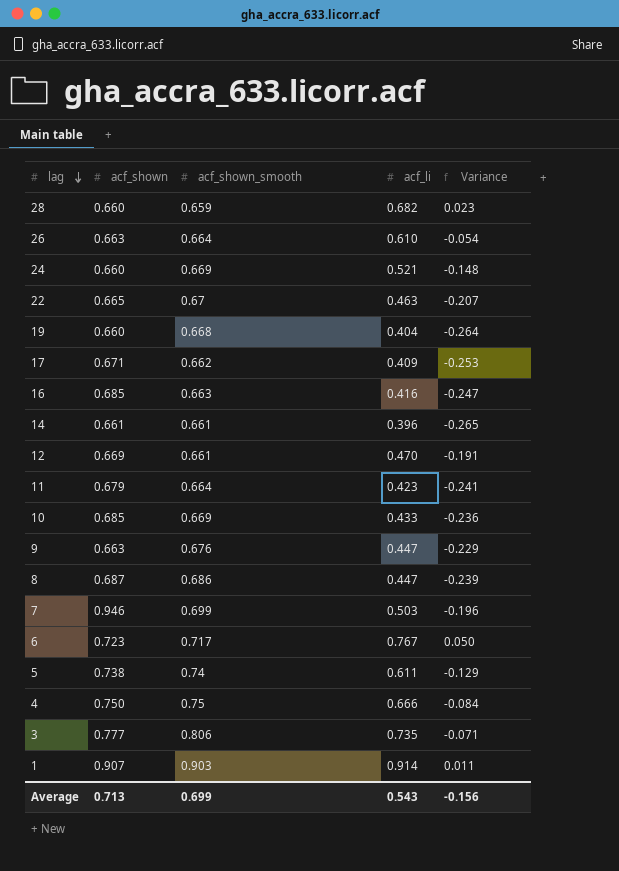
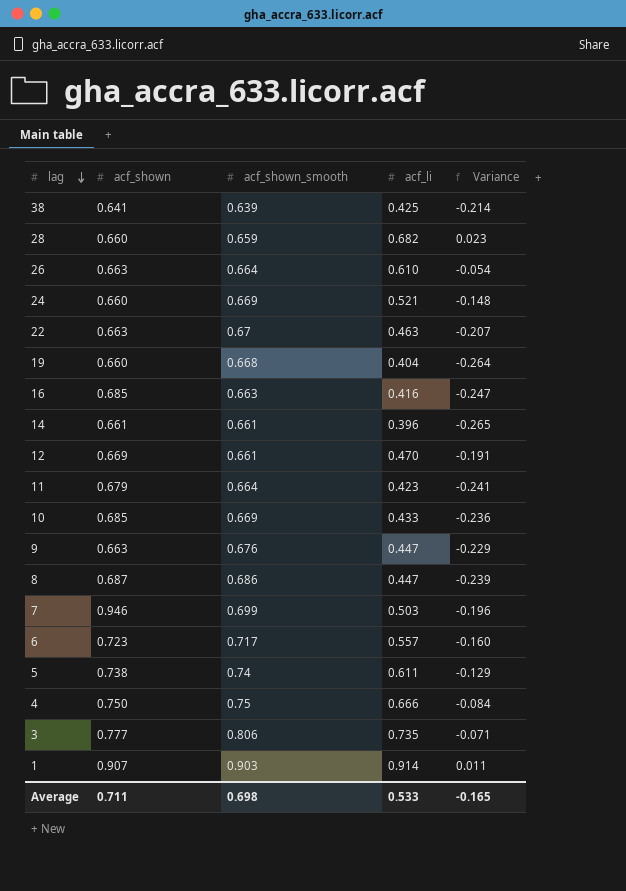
row 17: 0.671 | 0.662 | 0.409 | -0.253 -> none
row 38: none -> 0.641 | 0.639 | 0.425 | -0.214
22 | acf_shown: 0.665 -> 0.663
6 | acf_li: 0.767 -> 0.557
6 | Variance: 0.050 -> -0.160
Average | acf_shown: 0.713 -> 0.711
Average | acf_shown_smooth: 0.699 -> 0.698
Average | acf_li: 0.543 -> 0.533
Average | Variance: -0.156 -> -0.165

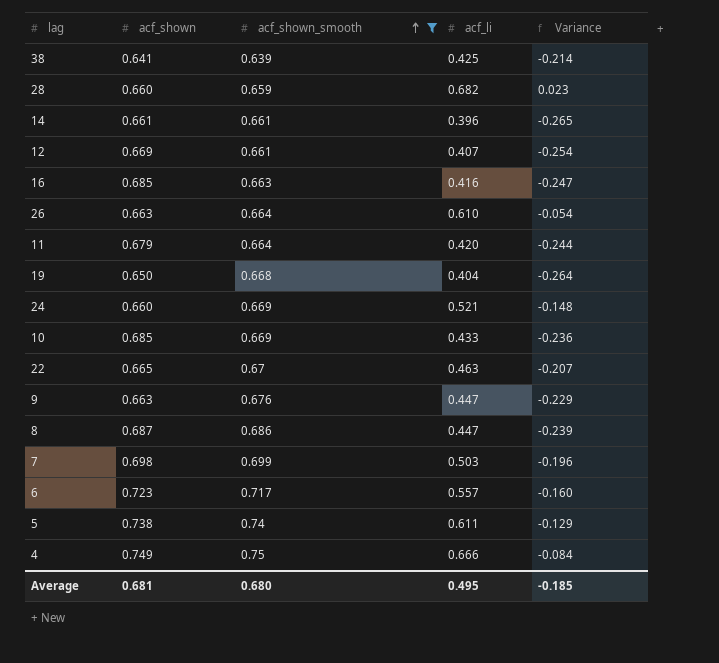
filter: none -> acf_shown_smooth <= 0.75
row order: lag descending -> acf_shown_smooth ascending
12 | acf_li: 0.470 -> 0.407
12 | Variance: -0.191 -> -0.254
11 | acf_li: 0.423 -> 0.420
11 | Variance: -0.241 -> -0.244
19 | acf_shown: 0.660 -> 0.650
22 | acf_shown: 0.663 -> 0.665
7 | acf_shown: 0.946 -> 0.698
4 | acf_shown: 0.750 -> 0.749
Average | acf_shown: 0.711 -> 0.681
Average | acf_shown_smooth: 0.698 -> 0.680
Average | acf_li: 0.533 -> 0.495
Average | Variance: -0.165 -> -0.185

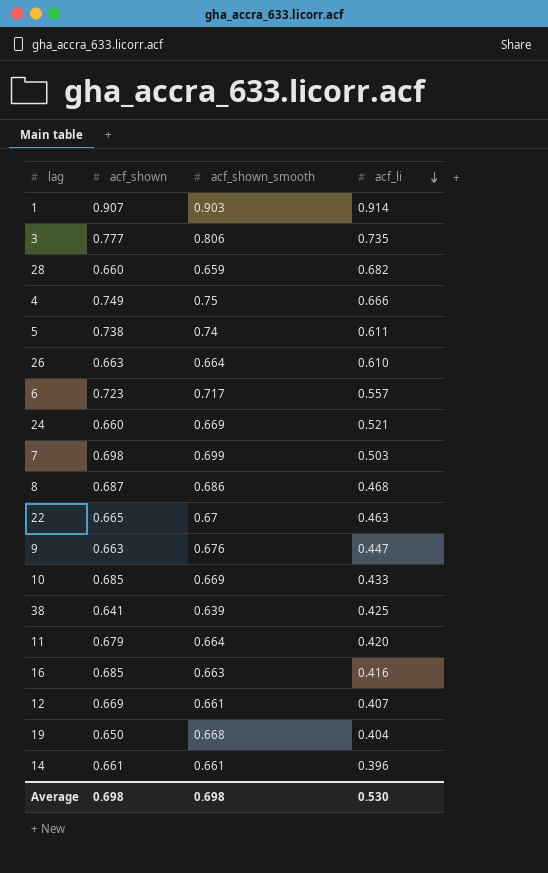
filter: acf_shown_smooth <= 0.75 -> none
row order: acf_shown_smooth ascending -> acf_li descending
column Variance | formula: [acf_li] - [acf_shown_smooth] -> none
8 | acf_li: 0.447 -> 0.468
Average | acf_shown: 0.681 -> 0.698
Average | acf_shown_smooth: 0.680 -> 0.698
Average | acf_li: 0.495 -> 0.530

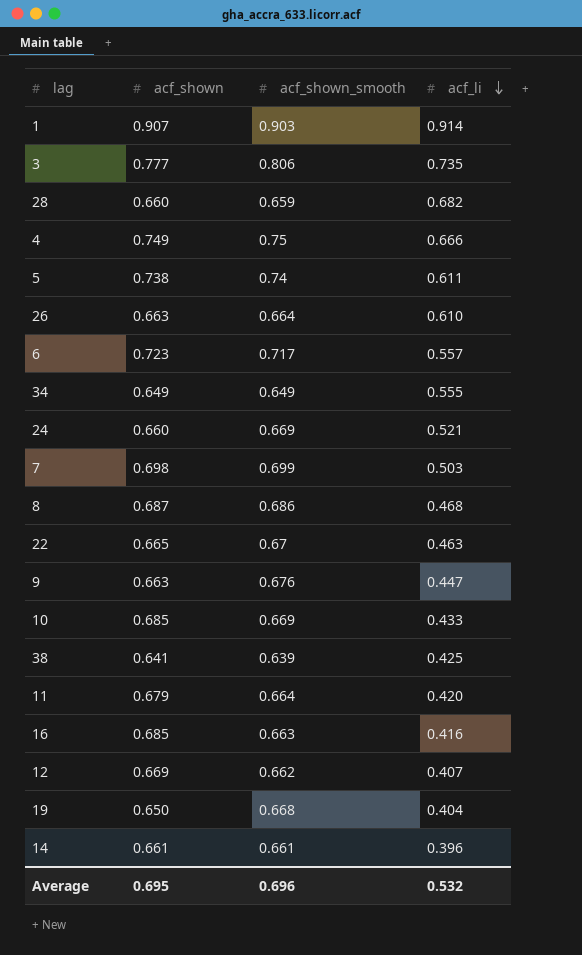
row 34: none -> 0.649 | 0.649 | 0.555
12 | acf_shown_smooth: 0.661 -> 0.662
Average | acf_shown: 0.698 -> 0.695
Average | acf_shown_smooth: 0.698 -> 0.696
Average | acf_li: 0.530 -> 0.532

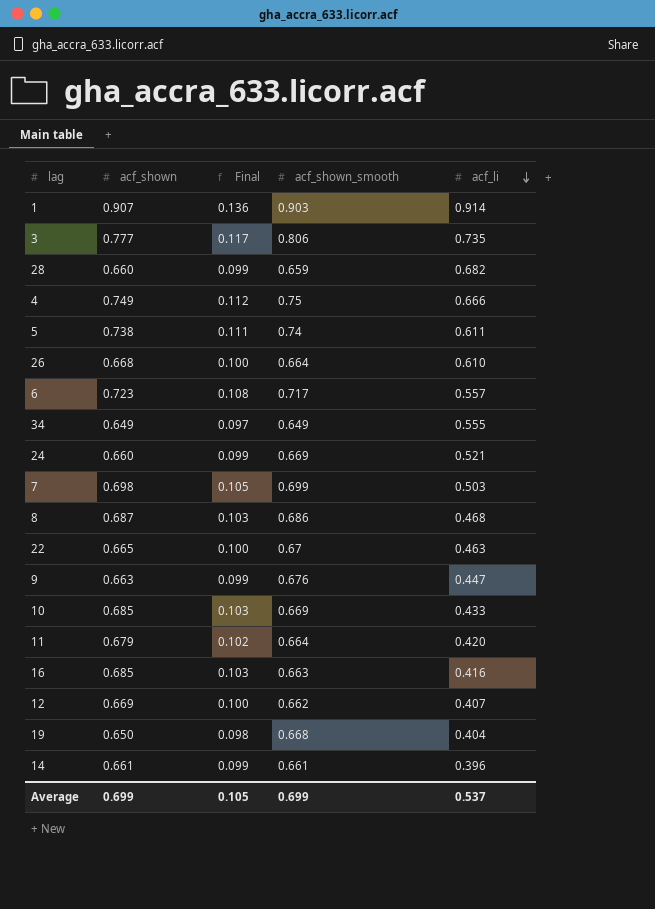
column Final | formula: none -> [acf_shown] * 0.15
row 38: 0.641 | 0.639 | 0.425 -> none
26 | acf_shown: 0.663 -> 0.668
Average | acf_shown: 0.695 -> 0.699
Average | acf_shown_smooth: 0.696 -> 0.699
Average | acf_li: 0.532 -> 0.537

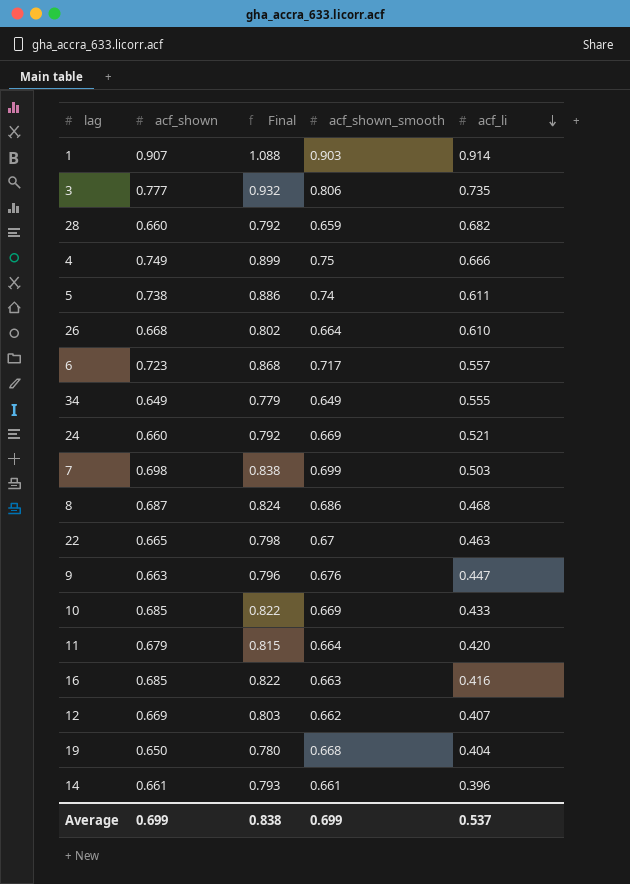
column Final | formula: [acf_shown] * 0.15 -> [acf_shown] * 1.2
Average | Final: 0.105 -> 0.838

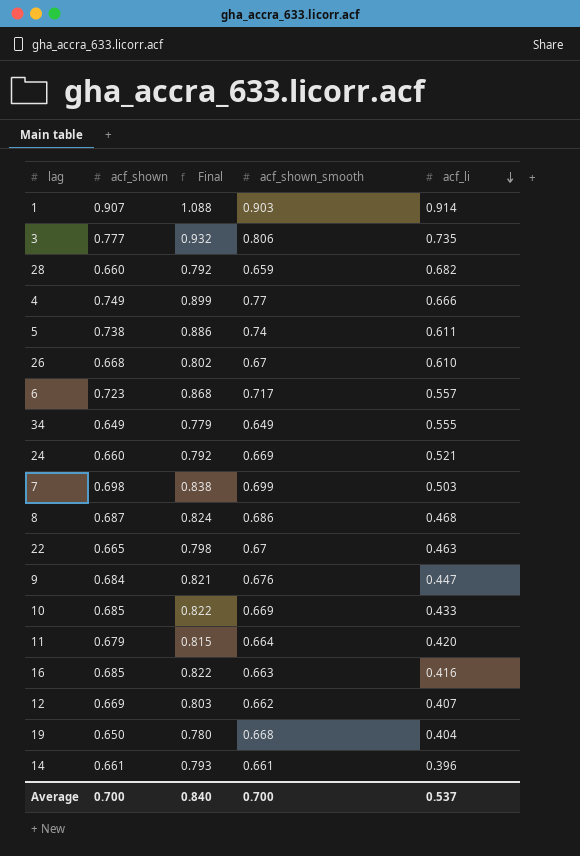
4 | acf_shown_smooth: 0.75 -> 0.77
26 | acf_shown_smooth: 0.664 -> 0.67
9 | acf_shown: 0.663 -> 0.684
9 | Final: 0.796 -> 0.821
Average | acf_shown: 0.699 -> 0.700
Average | Final: 0.838 -> 0.840
Average | acf_shown_smooth: 0.699 -> 0.700

